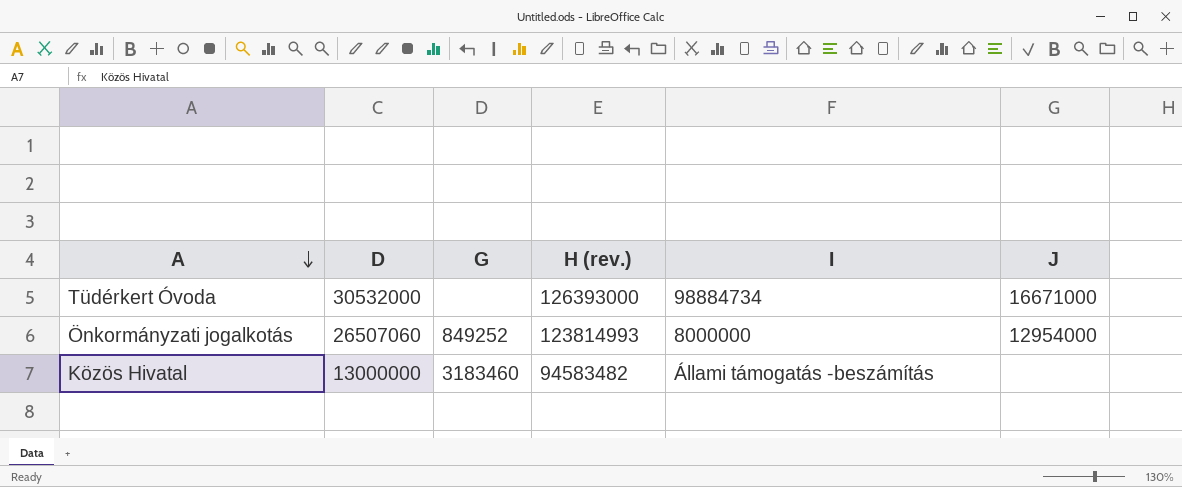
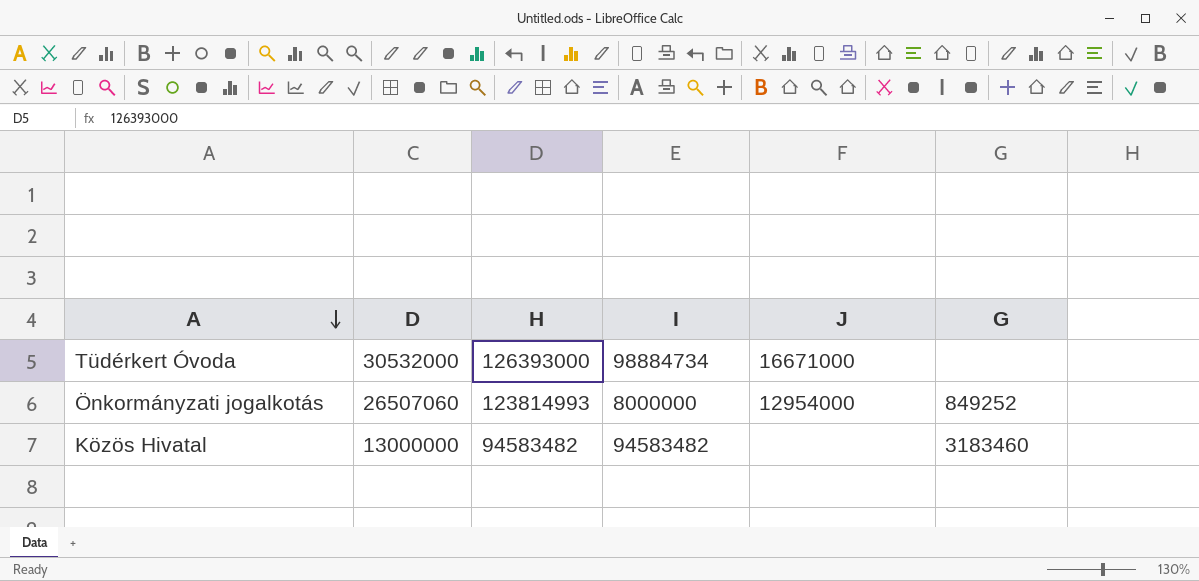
column name: H (rev.) -> H
column G | position: 3 -> 6
Közös Hivatal | I: Állami támogatás -beszámítás -> 94583482

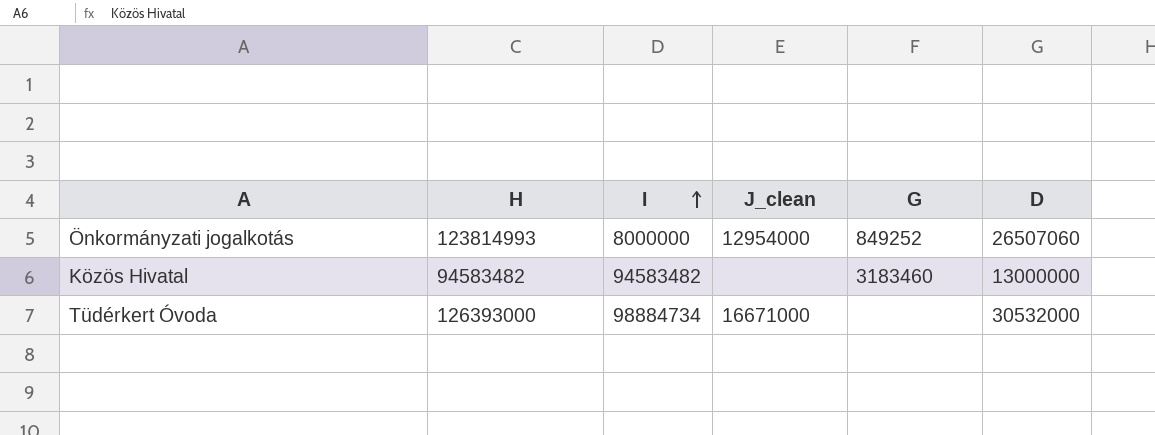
row order: A descending -> I ascending
column name: J -> J_clean
column D | position: 2 -> 6

